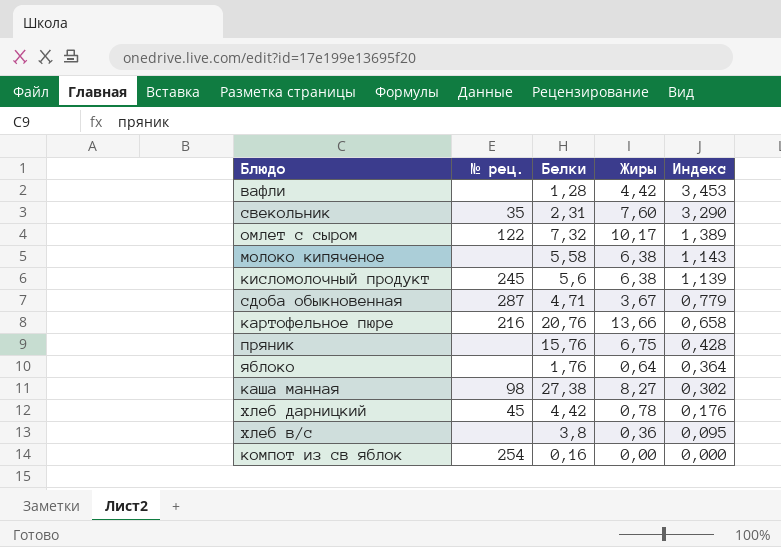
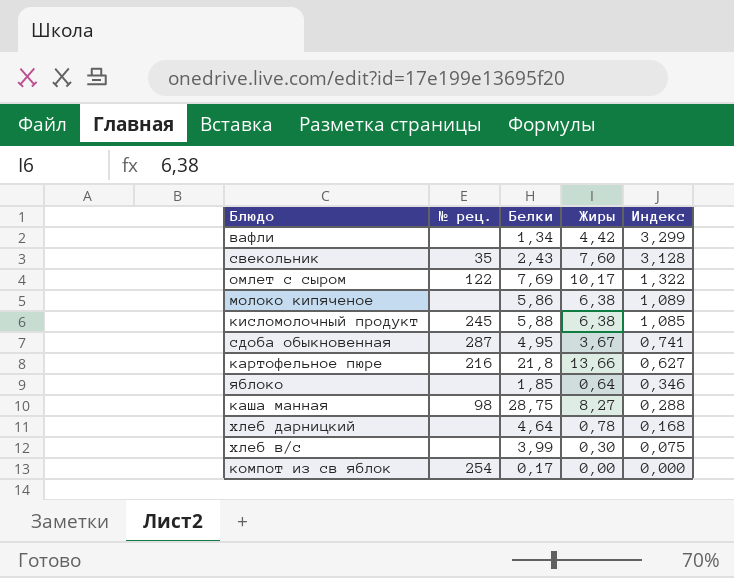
row пряник: none | 15,76 | 6,75 | 0,428 -> none
вафли | Белки: 1,28 -> 1,34
вафли | Индекс: 3,453 -> 3,299
свекольник | Белки: 2,31 -> 2,43
свекольник | Индекс: 3,290 -> 3,128
омлет с сыром | Белки: 7,32 -> 7,69
омлет с сыром | Индекс: 1,389 -> 1,322
молоко кипяченое | Белки: 5,58 -> 5,86
молоко кипяченое | Индекс: 1,143 -> 1,089
кисломолочный продукт | Белки: 5,6 -> 5,88
кисломолочный продукт | Индекс: 1,139 -> 1,085
сдоба обыкновенная | Белки: 4,71 -> 4,95
сдоба обыкновенная | Индекс: 0,779 -> 0,741
картофельное пюре | Белки: 20,76 -> 21,8
картофельное пюре | Индекс: 0,658 -> 0,627
яблоко | Белки: 1,76 -> 1,85
яблоко | Индекс: 0,364 -> 0,346
каша манная | Белки: 27,38 -> 28,75
каша манная | Индекс: 0,302 -> 0,288
хлеб дарницкий | № рец.: 45 -> none
хлеб дарницкий | Белки: 4,42 -> 4,64
хлеб дарницкий | Индекс: 0,176 -> 0,168
хлеб в/с | Белки: 3,8 -> 3,99
хлеб в/с | Жиры: 0,36 -> 0,30
хлеб в/с | Индекс: 0,095 -> 0,075
компот из св яблок | Белки: 0,16 -> 0,17

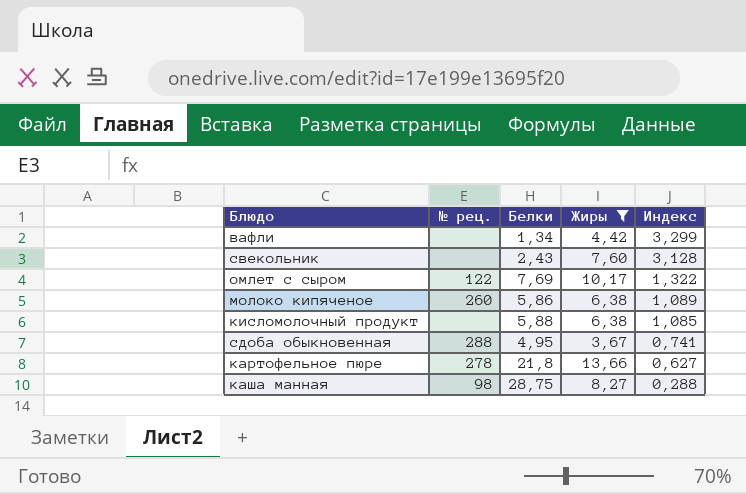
filter: none -> Жиры >= 3,67
свекольник | № рец.: 35 -> none
молоко кипяченое | № рец.: none -> 260
кисломолочный продукт | № рец.: 245 -> none
сдоба обыкновенная | № рец.: 287 -> 288
картофельное пюре | № рец.: 216 -> 278

